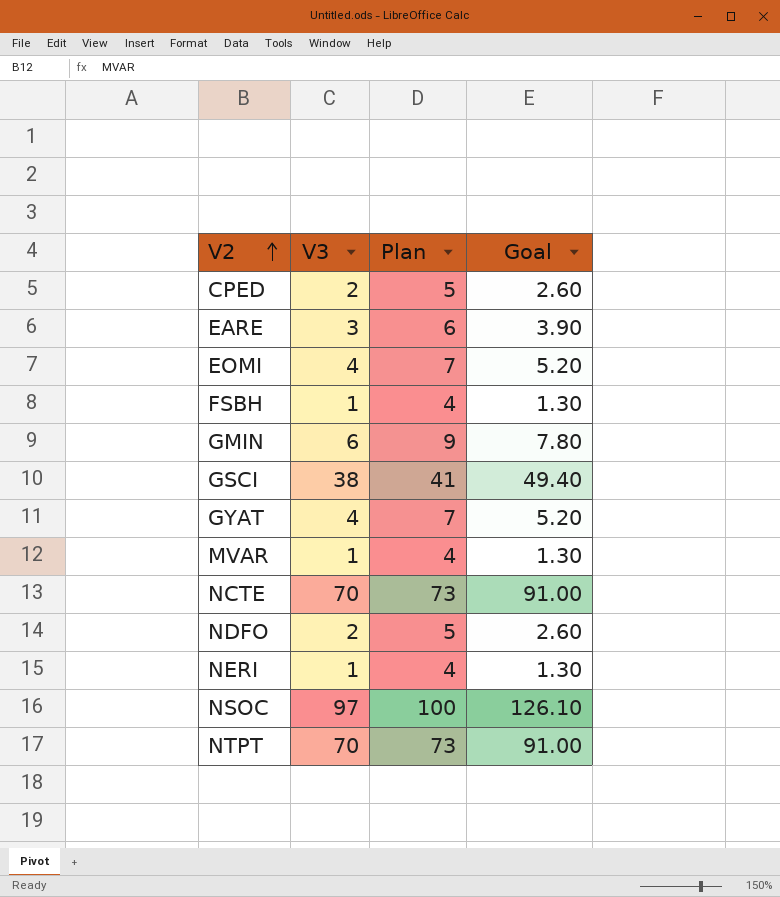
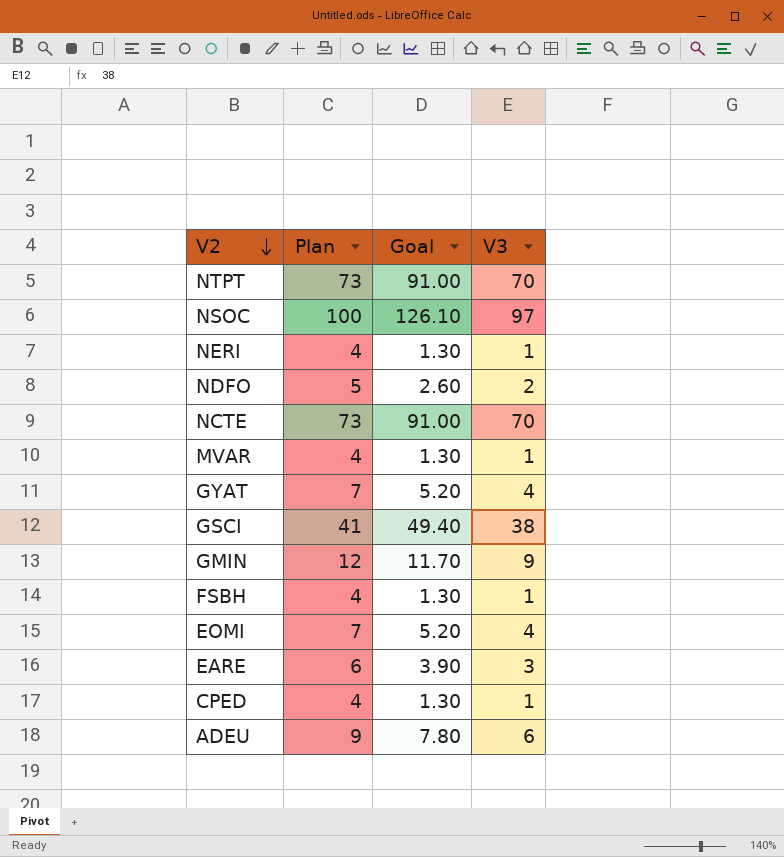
row order: V2 ascending -> V2 descending
column V3 | position: 2 -> 4
GMIN | Plan: 9 -> 12
GMIN | Goal: 7.80 -> 11.70
GMIN | V3: 6 -> 9
CPED | Plan: 5 -> 4
CPED | Goal: 2.60 -> 1.30
CPED | V3: 2 -> 1
row ADEU: none -> 9 | 7.80 | 6

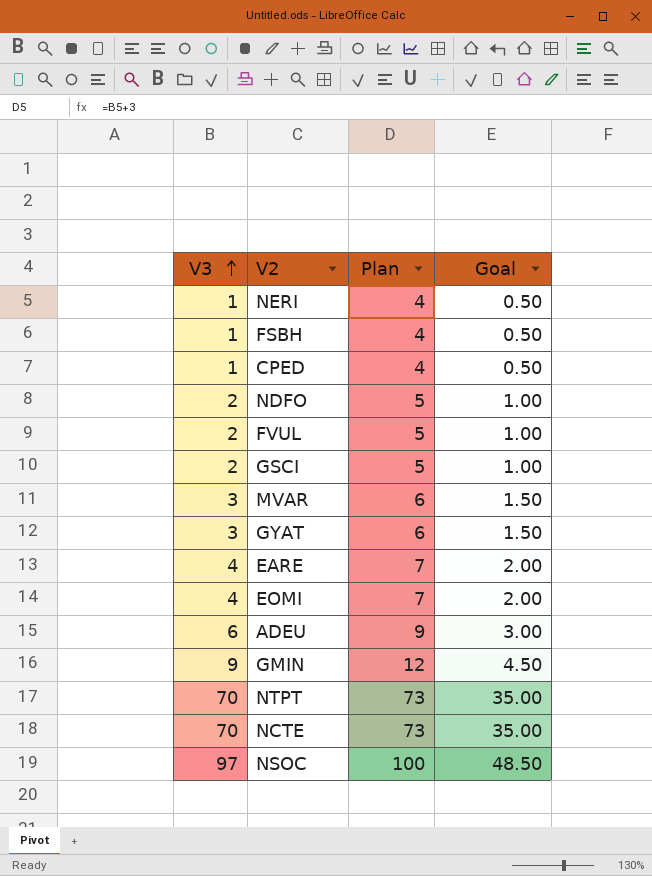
row order: V2 descending -> V3 ascending
column V3 | position: 4 -> 1
column Goal | formula: [V3] * 1.3 -> [V3] * 0.5
row FVUL: none -> 2 | 5 | 1.00
GSCI | V3: 38 -> 2
GSCI | Plan: 41 -> 5
MVAR | V3: 1 -> 3
MVAR | Plan: 4 -> 6
GYAT | V3: 4 -> 3
GYAT | Plan: 7 -> 6
EARE | V3: 3 -> 4
EARE | Plan: 6 -> 7

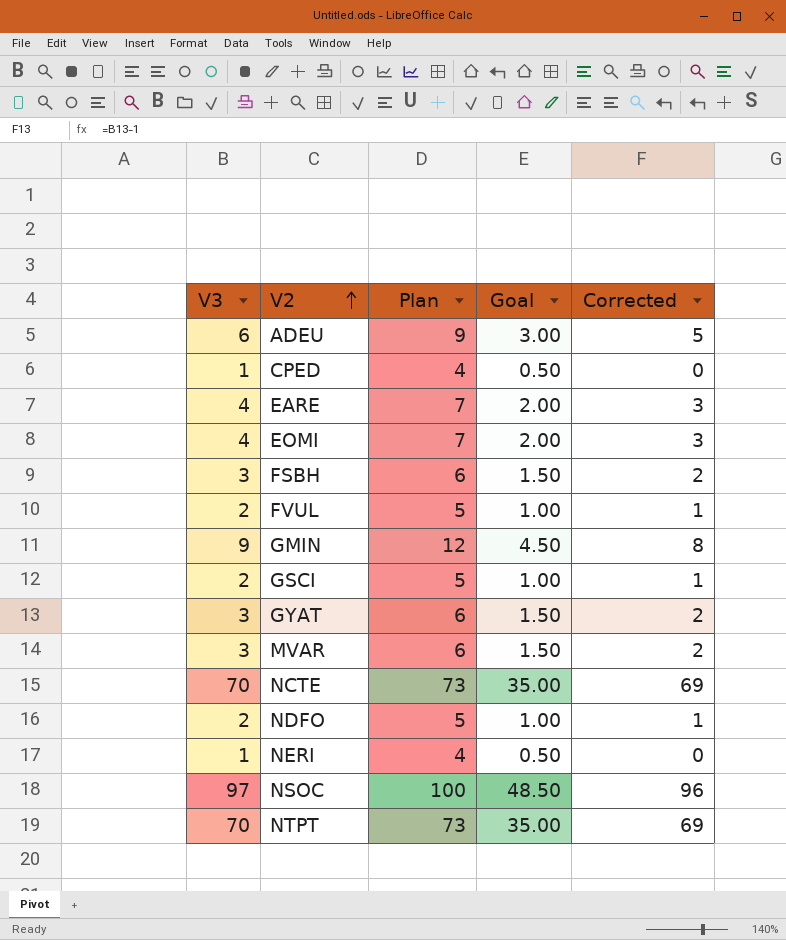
row order: V3 ascending -> V2 ascending
column Corrected | formula: none -> [V3] - 1
FSBH | V3: 1 -> 3
FSBH | Plan: 4 -> 6
FSBH | Goal: 0.50 -> 1.50

